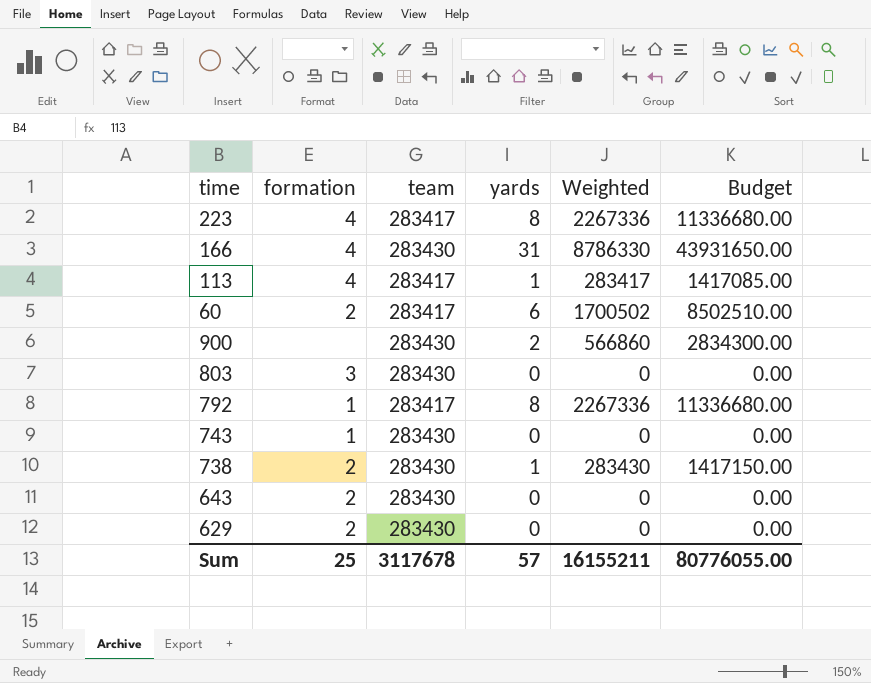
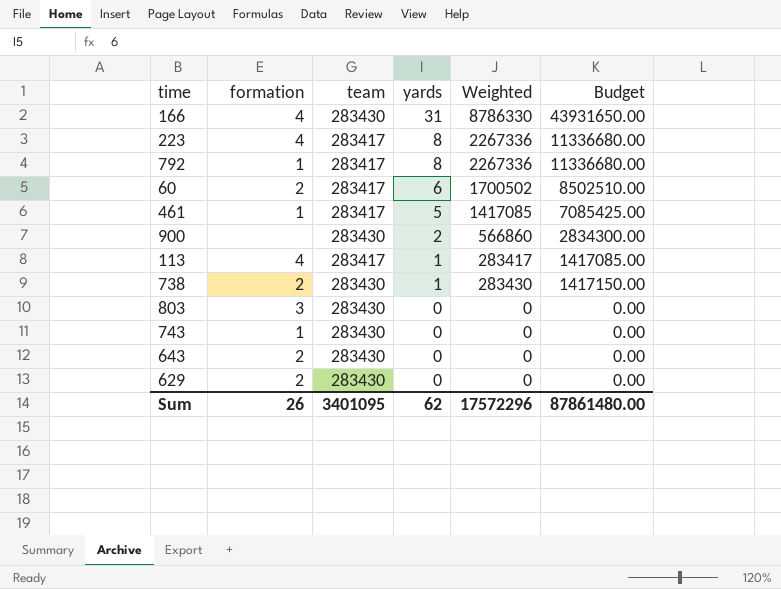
row order: none -> yards descending
row 461: none -> 1 | 283417 | 5 | 1417085 | 7085425.00
Sum | formation: 25 -> 26
Sum | team: 3117678 -> 3401095
Sum | yards: 57 -> 62
Sum | Weighted: 16155211 -> 17572296
Sum | Budget: 80776055.00 -> 87861480.00

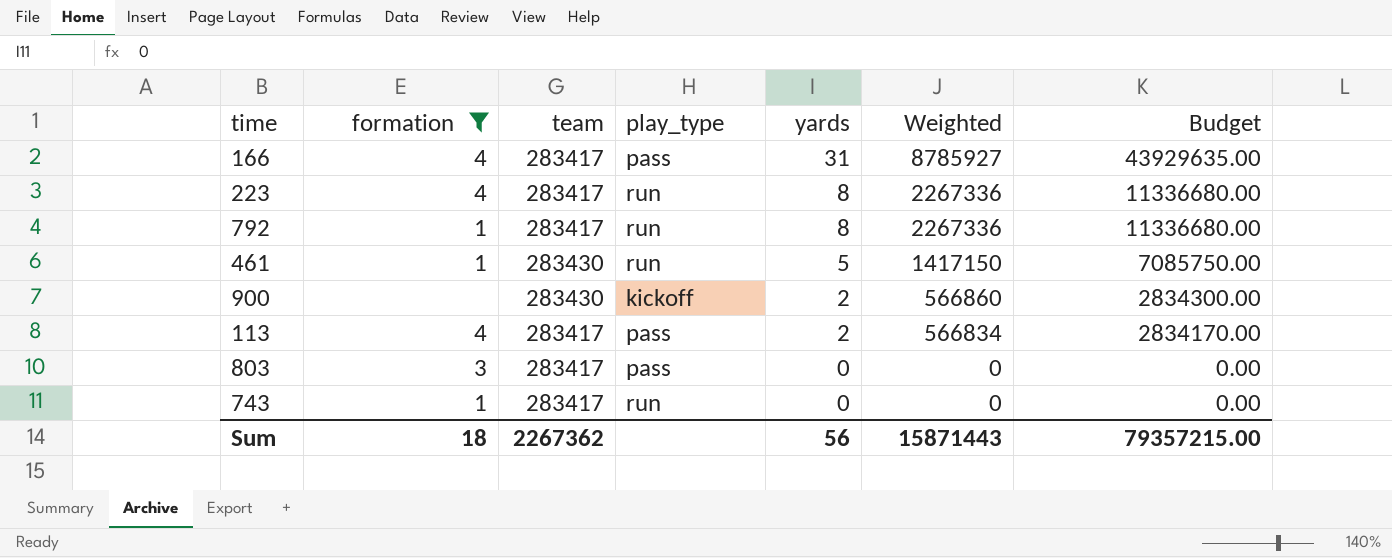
filter: none -> formation != 2
column play_type | position: none -> 4
166 | team: 283430 -> 283417
166 | Weighted: 8786330 -> 8785927
166 | Budget: 43931650.00 -> 43929635.00
461 | team: 283417 -> 283430
461 | Weighted: 1417085 -> 1417150
461 | Budget: 7085425.00 -> 7085750.00
113 | yards: 1 -> 2
113 | Weighted: 283417 -> 566834
113 | Budget: 1417085.00 -> 2834170.00
803 | team: 283430 -> 283417
743 | team: 283430 -> 283417
Sum | formation: 26 -> 18
Sum | team: 3401095 -> 2267362
Sum | yards: 62 -> 56
Sum | Weighted: 17572296 -> 15871443
Sum | Budget: 87861480.00 -> 79357215.00

